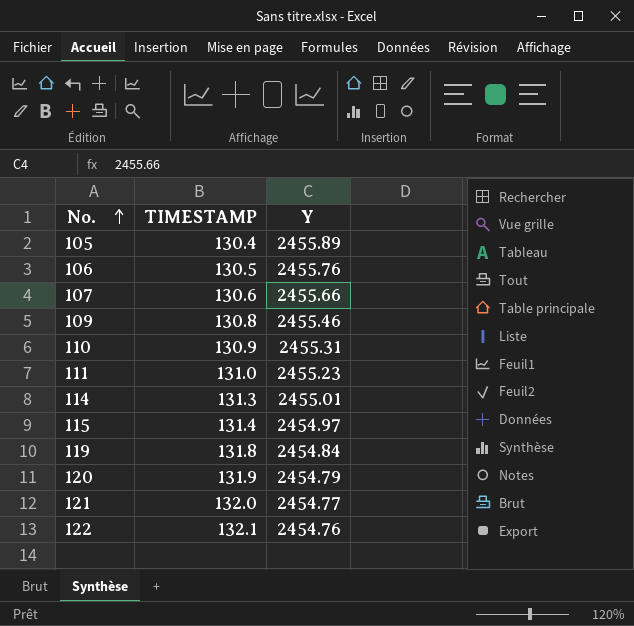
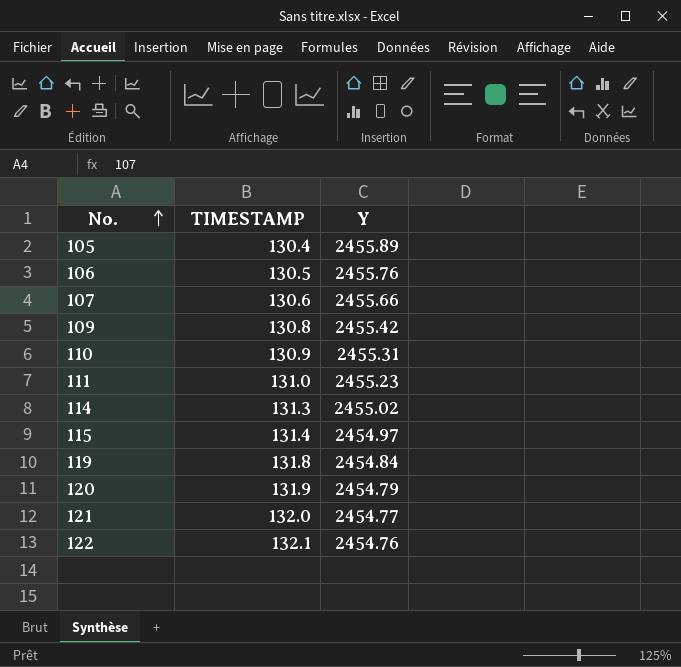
109 | Y: 2455.46 -> 2455.42
114 | Y: 2455.01 -> 2455.02

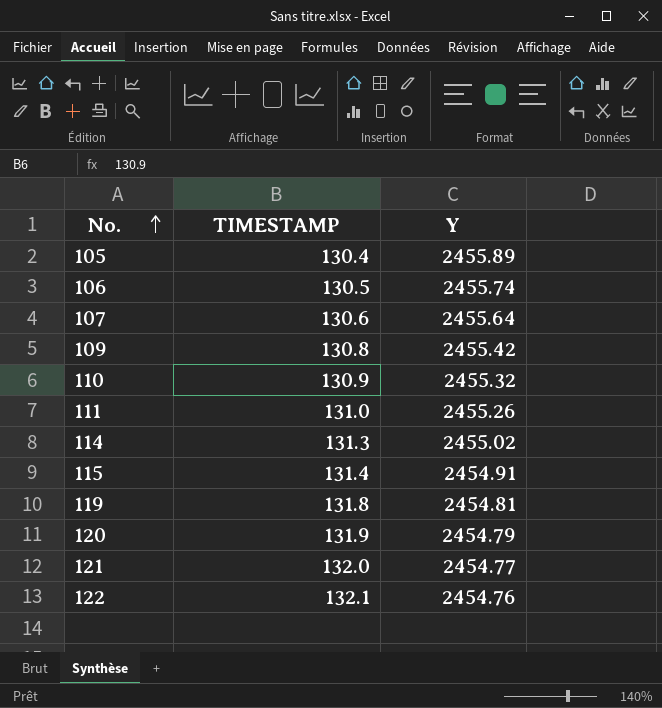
106 | Y: 2455.76 -> 2455.74
107 | Y: 2455.66 -> 2455.64
110 | Y: 2455.31 -> 2455.32
111 | Y: 2455.23 -> 2455.26
115 | Y: 2454.97 -> 2454.91
119 | Y: 2454.84 -> 2454.81

